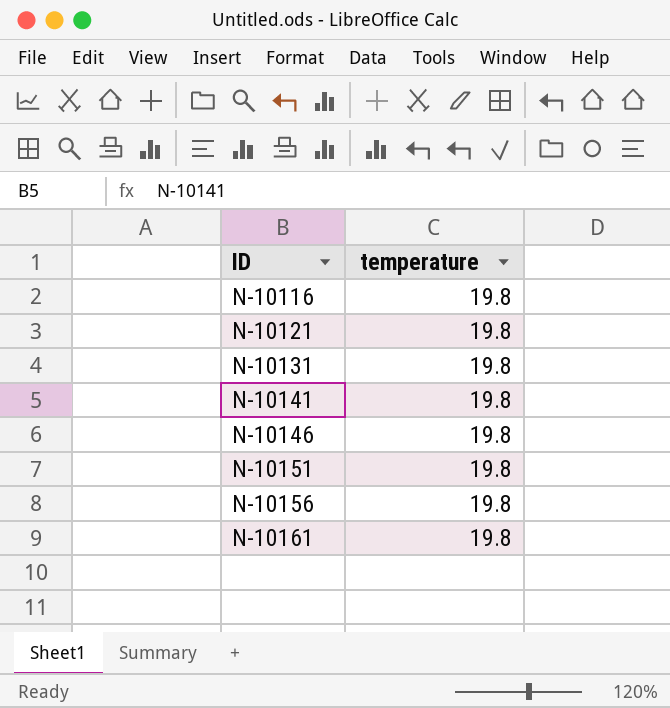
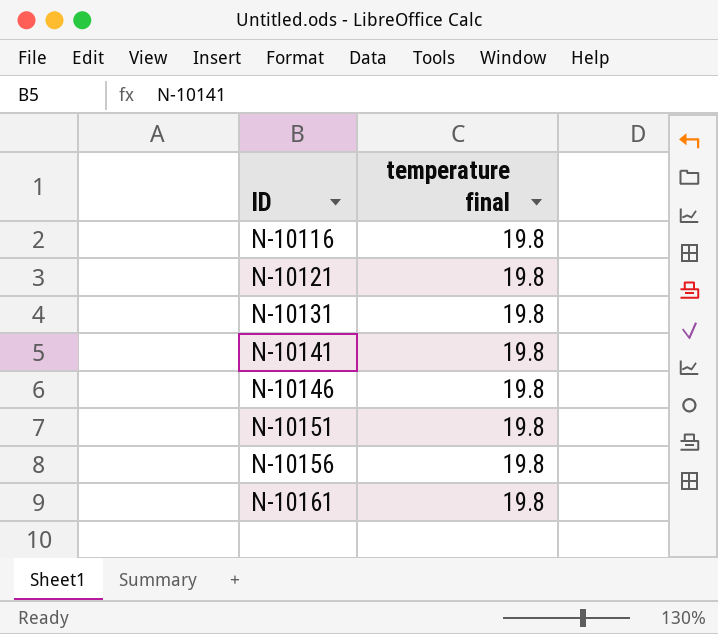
column name: temperature -> temperature final

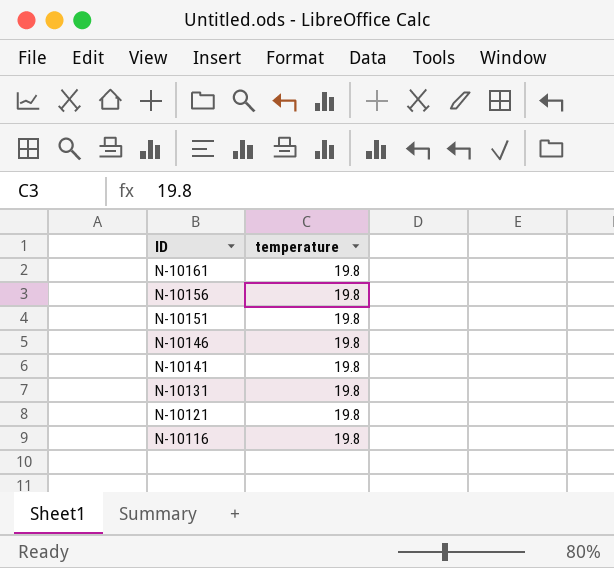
row order: ID ascending -> ID descending
column name: temperature final -> temperature

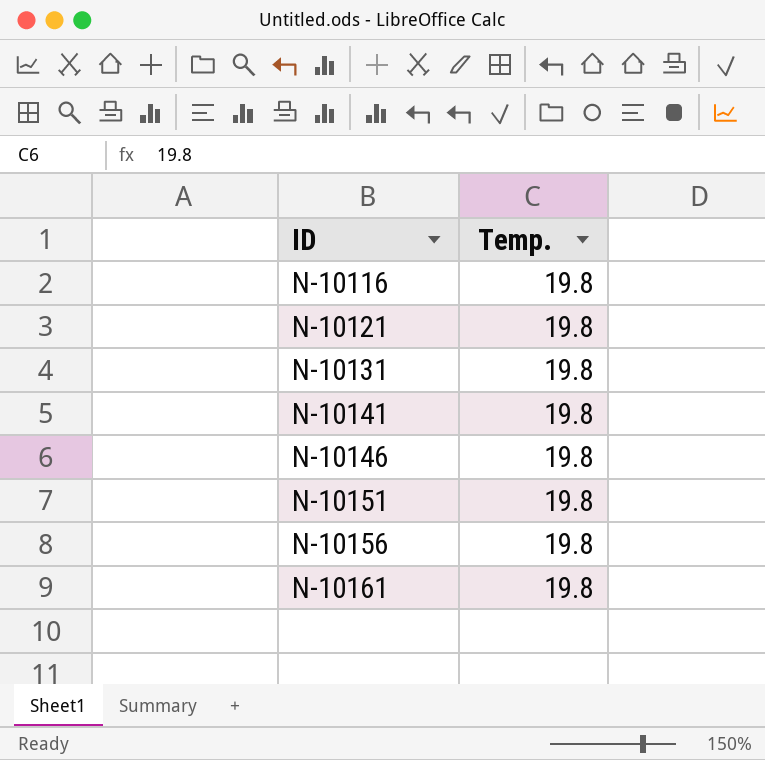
row order: ID descending -> ID ascending
column name: temperature -> Temp.

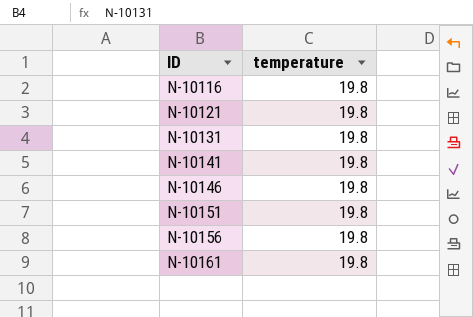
column name: Temp. -> temperature

